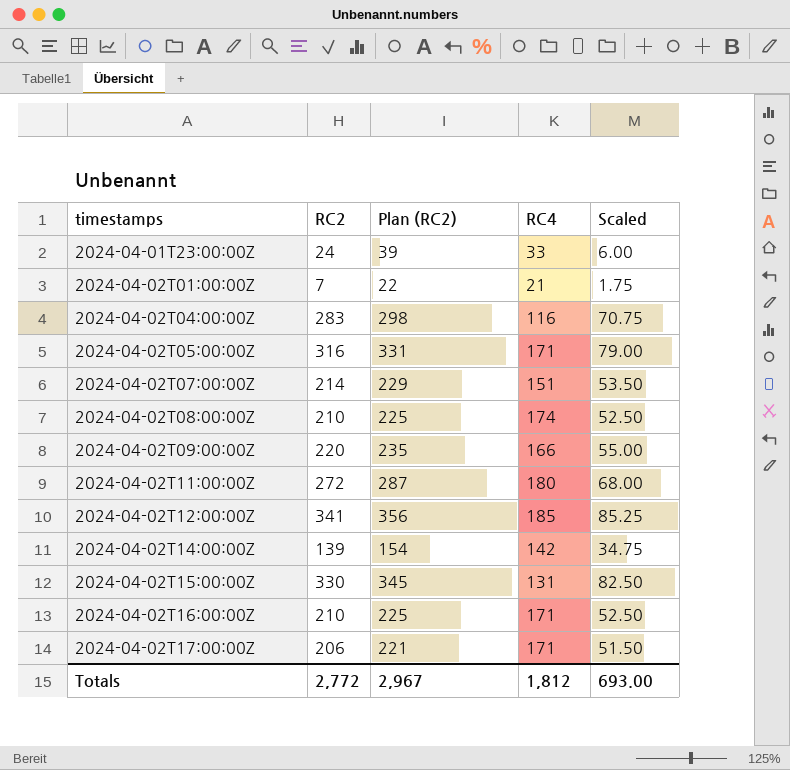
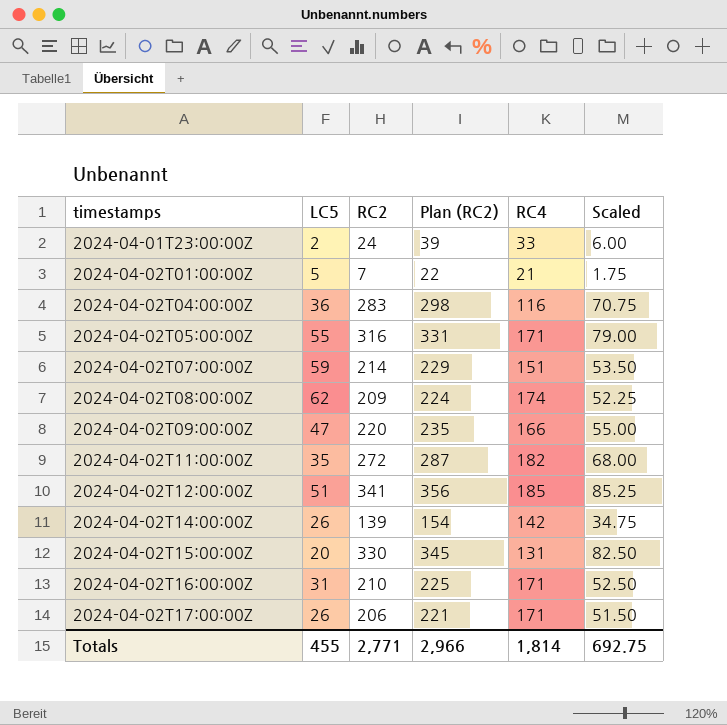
column LC5 | position: none -> 2
2024-04-02T08:00:00Z | RC2: 210 -> 209
2024-04-02T08:00:00Z | Plan (RC2): 225 -> 224
2024-04-02T08:00:00Z | Scaled: 52.50 -> 52.25
2024-04-02T11:00:00Z | RC4: 180 -> 182
Totals | RC2: 2,772 -> 2,771
Totals | Plan (RC2): 2,967 -> 2,966
Totals | RC4: 1,812 -> 1,814
Totals | Scaled: 693.00 -> 692.75

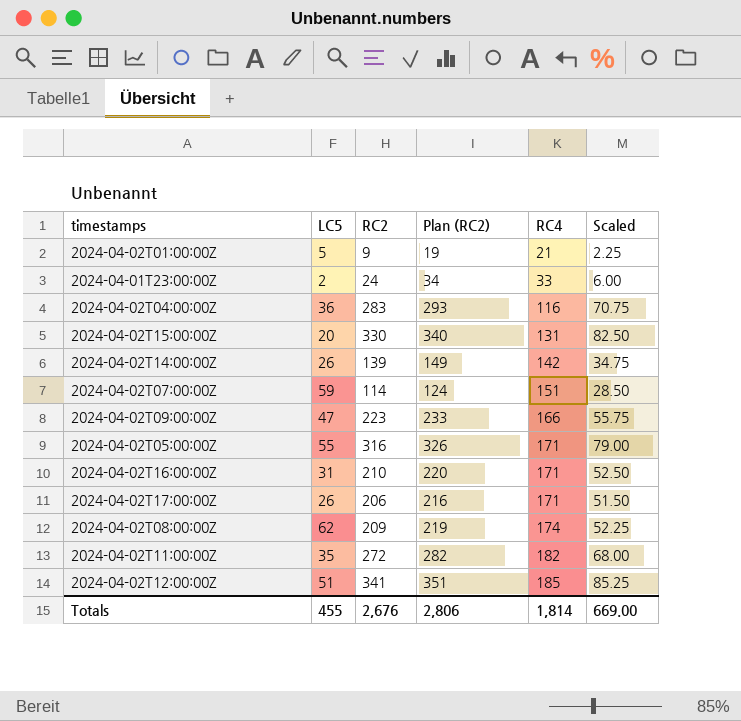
row order: timestamps ascending -> RC4 ascending
column Plan (RC2) | formula: [RC2] + 15 -> [RC2] + 10
2024-04-02T01:00:00Z | RC2: 7 -> 9
2024-04-02T01:00:00Z | Scaled: 1.75 -> 2.25
2024-04-02T07:00:00Z | RC2: 214 -> 114
2024-04-02T07:00:00Z | Scaled: 53.50 -> 28.50
2024-04-02T09:00:00Z | RC2: 220 -> 223
2024-04-02T09:00:00Z | Scaled: 55.00 -> 55.75
Totals | RC2: 2,771 -> 2,676
Totals | Plan (RC2): 2,966 -> 2,806
Totals | Scaled: 692.75 -> 669.00

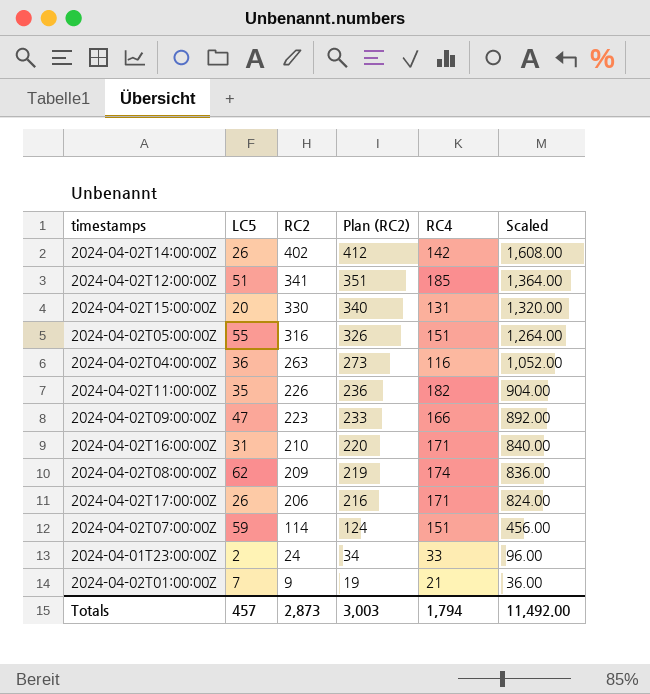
row order: RC4 ascending -> RC2 descending
column Scaled | formula: [RC2] * 0.25 -> [RC2] * 4
2024-04-02T14:00:00Z | RC2: 139 -> 402
2024-04-02T14:00:00Z | Plan (RC2): 149 -> 412
2024-04-02T05:00:00Z | RC4: 171 -> 151
2024-04-02T04:00:00Z | RC2: 283 -> 263
2024-04-02T04:00:00Z | Plan (RC2): 293 -> 273
2024-04-02T11:00:00Z | RC2: 272 -> 226
2024-04-02T11:00:00Z | Plan (RC2): 282 -> 236
2024-04-02T01:00:00Z | LC5: 5 -> 7
Totals | LC5: 455 -> 457
Totals | RC2: 2,676 -> 2,873
Totals | Plan (RC2): 2,806 -> 3,003
Totals | RC4: 1,814 -> 1,794
Totals | Scaled: 669.00 -> 11,492.00

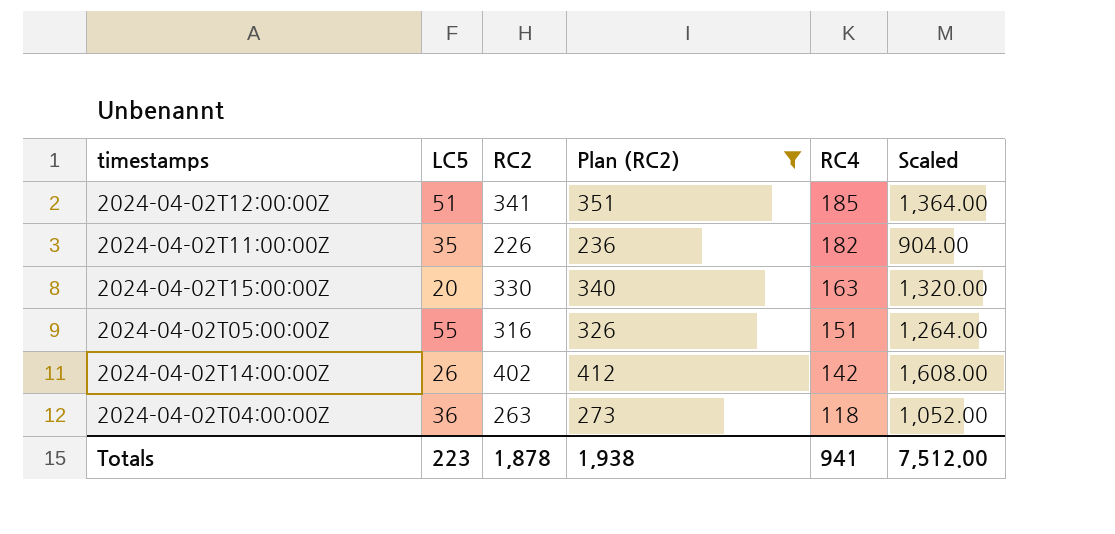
filter: none -> Plan (RC2) >= 236
row order: RC2 descending -> RC4 descending
2024-04-02T15:00:00Z | RC4: 131 -> 163
2024-04-02T04:00:00Z | RC4: 116 -> 118
Totals | LC5: 457 -> 223
Totals | RC2: 2,873 -> 1,878
Totals | Plan (RC2): 3,003 -> 1,938
Totals | RC4: 1,794 -> 941
Totals | Scaled: 11,492.00 -> 7,512.00

